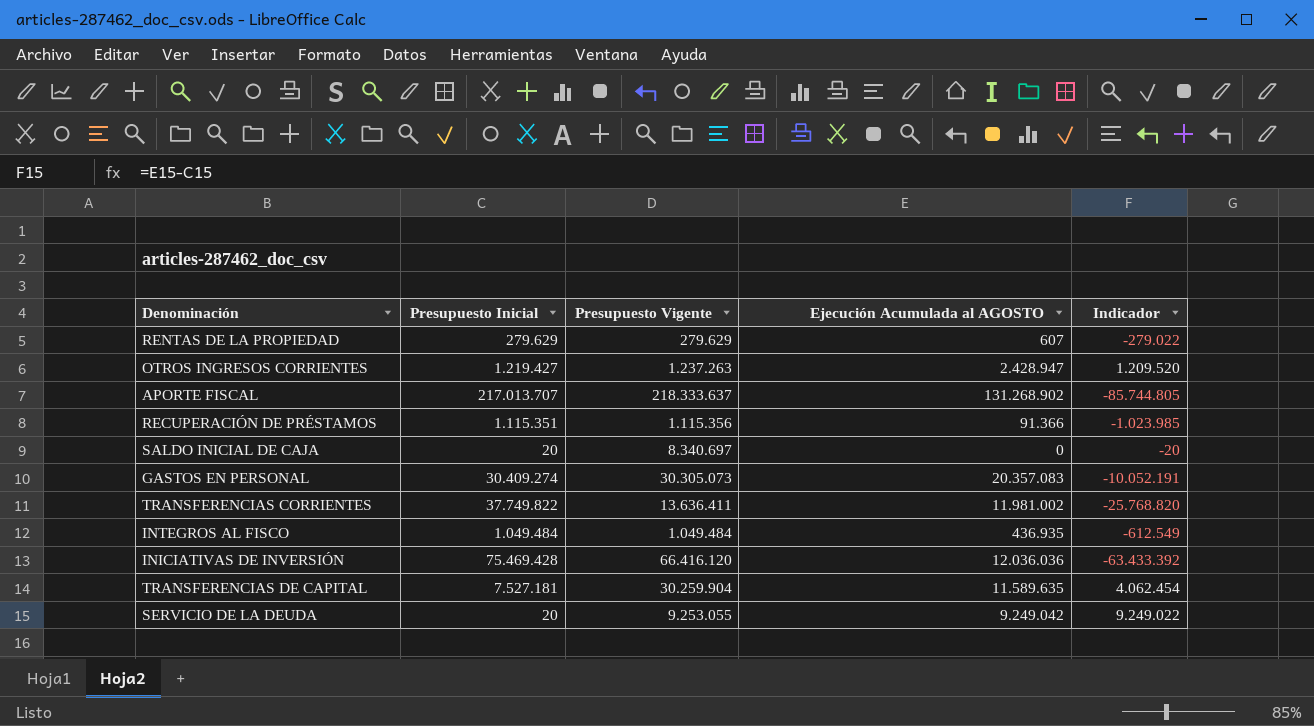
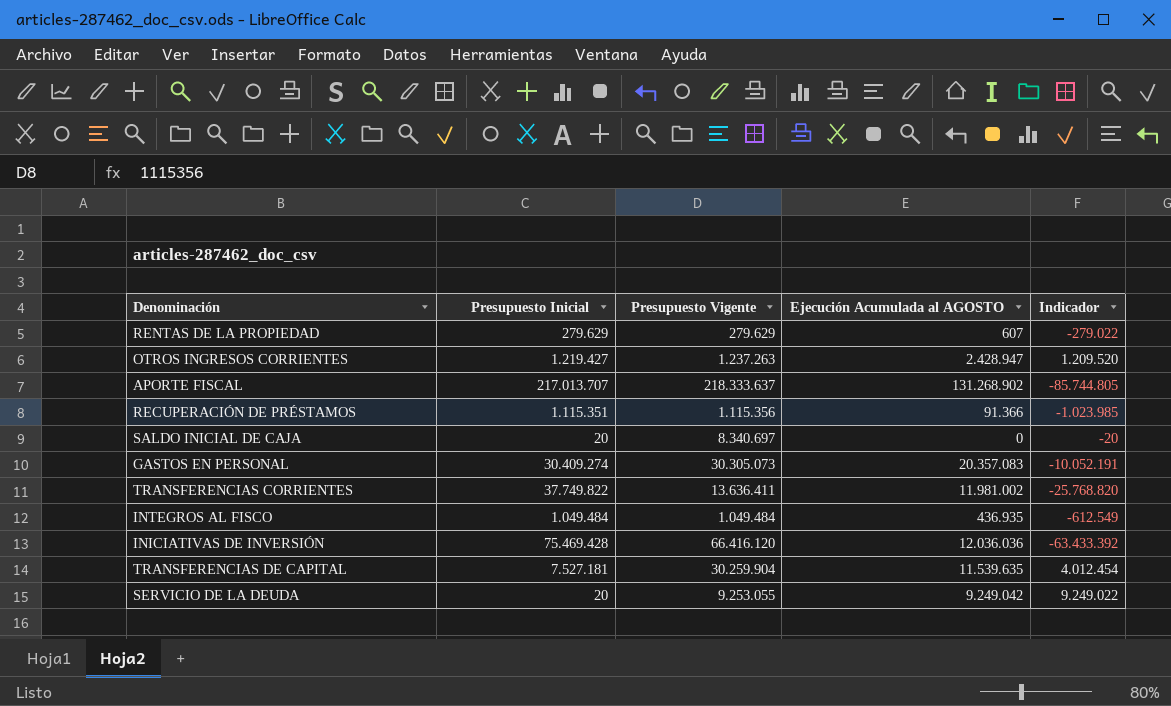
TRANSFERENCIAS DE CAPITAL | Ejecución Acumulada al AGOSTO: 11.589.635 -> 11.539.635
TRANSFERENCIAS DE CAPITAL | Indicador: 4.062.454 -> 4.012.454

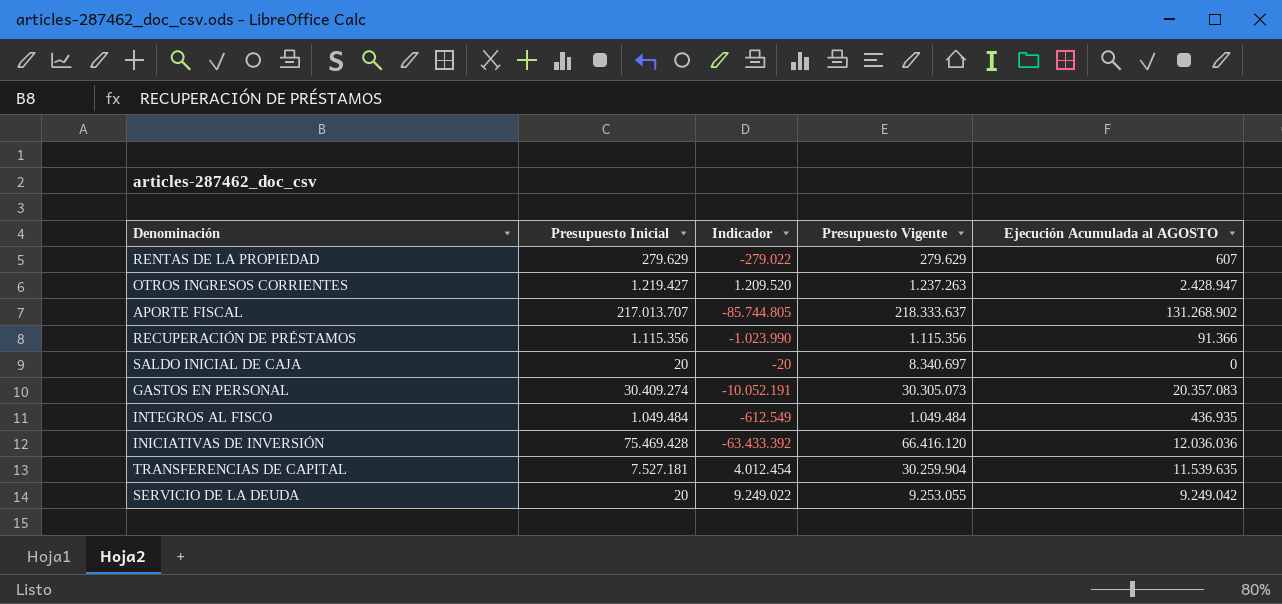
column Indicador | position: 5 -> 3
row TRANSFERENCIAS CORRIENTES: 37.749.822 | 13.636.411 | 11.981.002 | -25.768.820 -> none
RECUPERACIÓN DE PRÉSTAMOS | Presupuesto Inicial: 1.115.351 -> 1.115.356
RECUPERACIÓN DE PRÉSTAMOS | Indicador: -1.023.985 -> -1.023.990

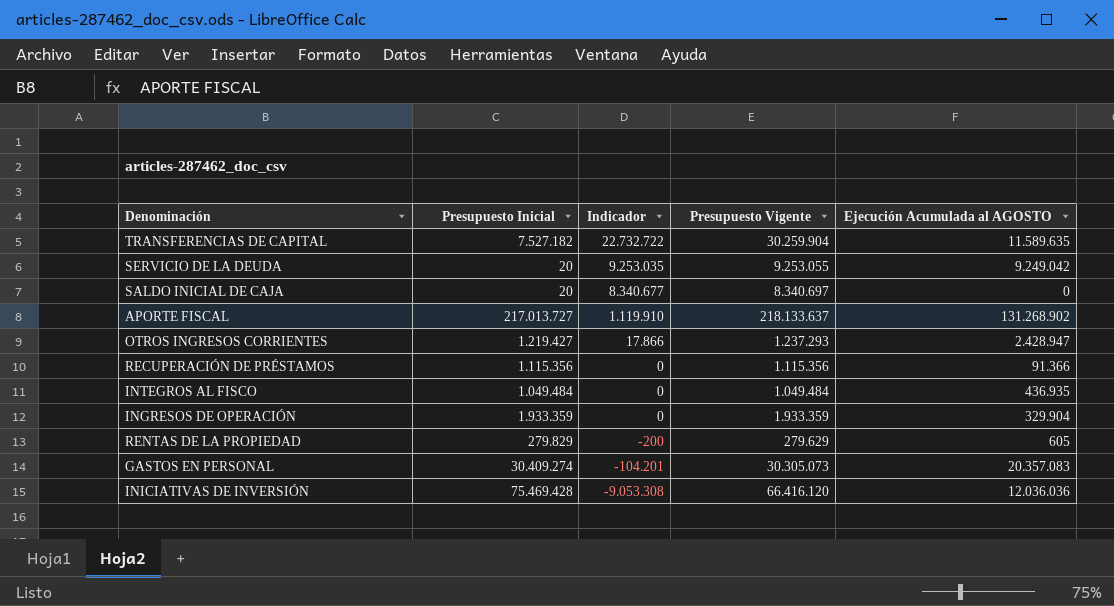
row order: none -> Indicador descending
column Indicador | formula: [Ejecución Acumulada al AGOSTO] - [Presupuesto Inicial] -> [Presupuesto Vigente] - [Presupuesto Inicial]
TRANSFERENCIAS DE CAPITAL | Presupuesto Inicial: 7.527.181 -> 7.527.182
TRANSFERENCIAS DE CAPITAL | Ejecución Acumulada al AGOSTO: 11.539.635 -> 11.589.635
APORTE FISCAL | Presupuesto Inicial: 217.013.707 -> 217.013.727
APORTE FISCAL | Presupuesto Vigente: 218.333.637 -> 218.133.637
OTROS INGRESOS CORRIENTES | Presupuesto Vigente: 1.237.263 -> 1.237.293
row INGRESOS DE OPERACIÓN: none -> 1.933.359 | 0 | 1.933.359 | 329.904
RENTAS DE LA PROPIEDAD | Presupuesto Inicial: 279.629 -> 279.829
RENTAS DE LA PROPIEDAD | Ejecución Acumulada al AGOSTO: 607 -> 605

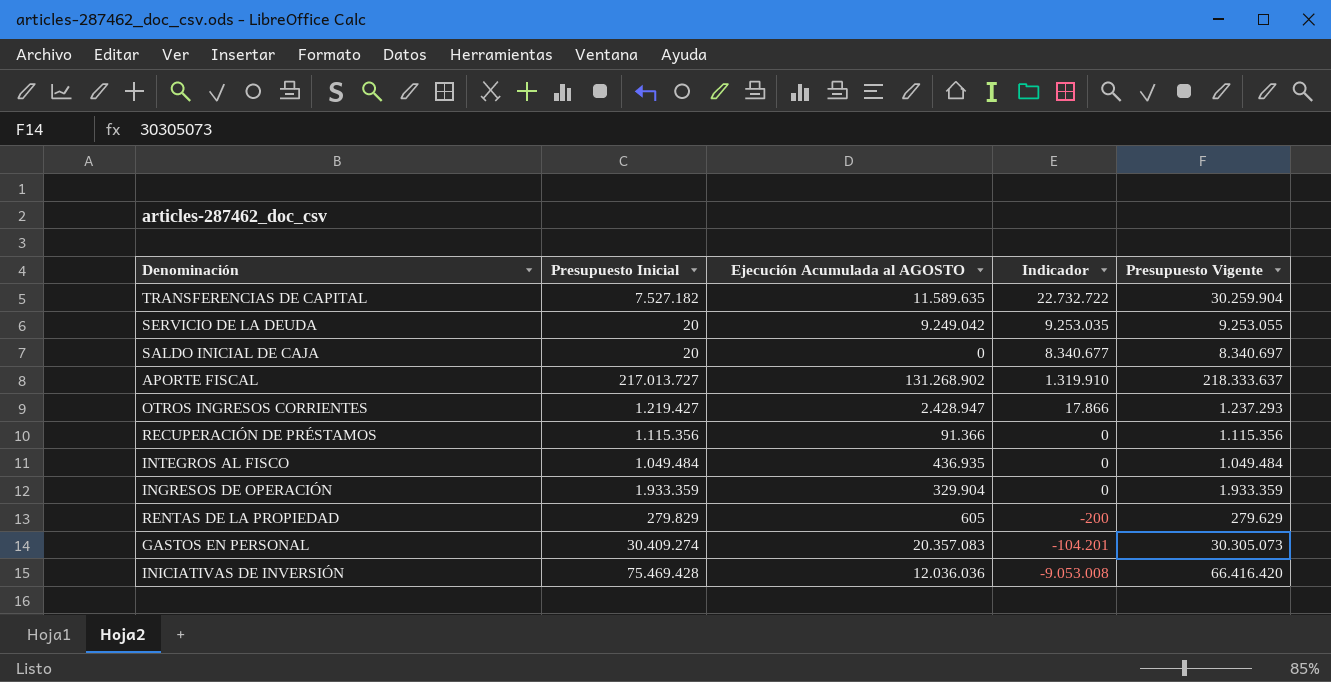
column Ejecución Acumulada al AGOSTO | position: 5 -> 3
APORTE FISCAL | Indicador: 1.119.910 -> 1.319.910
APORTE FISCAL | Presupuesto Vigente: 218.133.637 -> 218.333.637
INICIATIVAS DE INVERSIÓN | Indicador: -9.053.308 -> -9.053.008
INICIATIVAS DE INVERSIÓN | Presupuesto Vigente: 66.416.120 -> 66.416.420

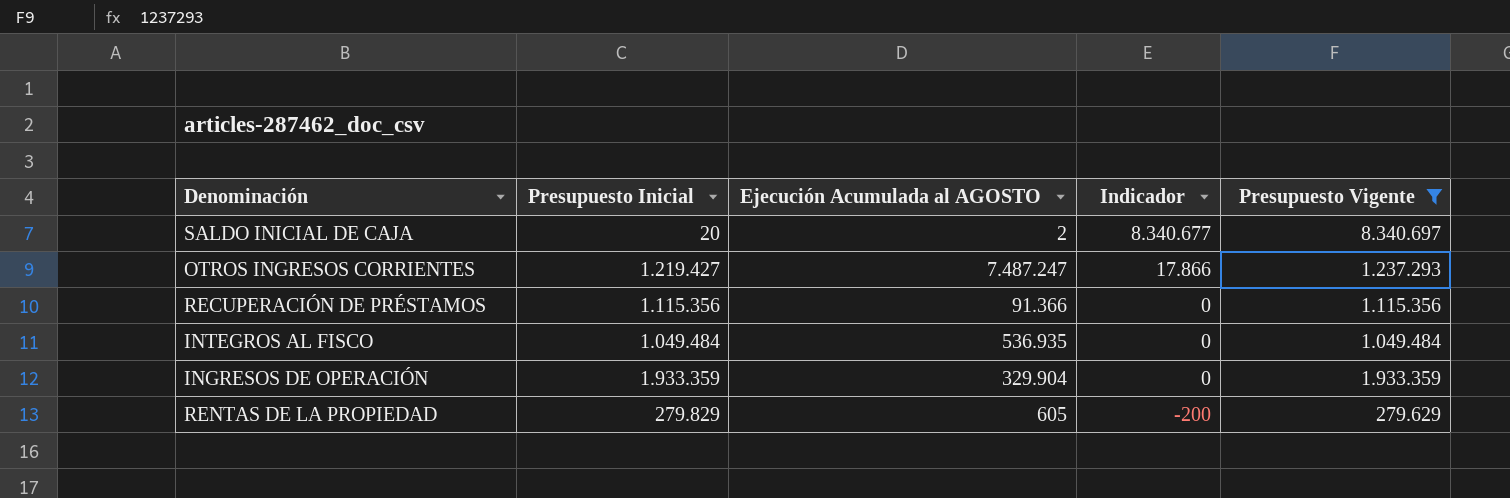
filter: none -> Presupuesto Vigente <= 8.340.697
SALDO INICIAL DE CAJA | Ejecución Acumulada al AGOSTO: 0 -> 2
OTROS INGRESOS CORRIENTES | Ejecución Acumulada al AGOSTO: 2.428.947 -> 7.487.247
INTEGROS AL FISCO | Ejecución Acumulada al AGOSTO: 436.935 -> 536.935

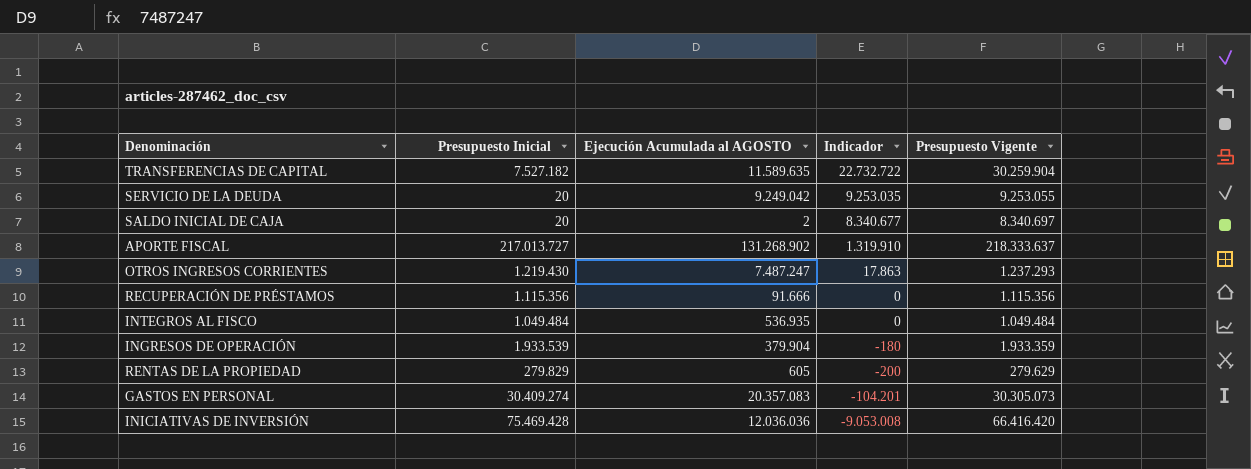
filter: Presupuesto Vigente <= 8.340.697 -> none
OTROS INGRESOS CORRIENTES | Presupuesto Inicial: 1.219.427 -> 1.219.430
OTROS INGRESOS CORRIENTES | Indicador: 17.866 -> 17.863
RECUPERACIÓN DE PRÉSTAMOS | Ejecución Acumulada al AGOSTO: 91.366 -> 91.666
INGRESOS DE OPERACIÓN | Presupuesto Inicial: 1.933.359 -> 1.933.539
INGRESOS DE OPERACIÓN | Ejecución Acumulada al AGOSTO: 329.904 -> 379.904
INGRESOS DE OPERACIÓN | Indicador: 0 -> -180

